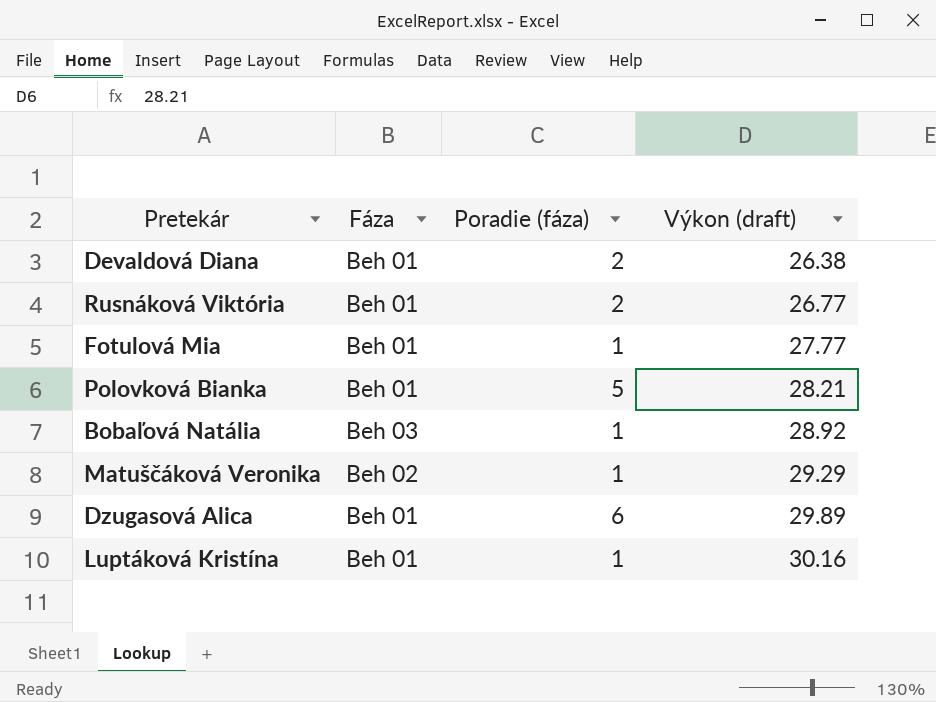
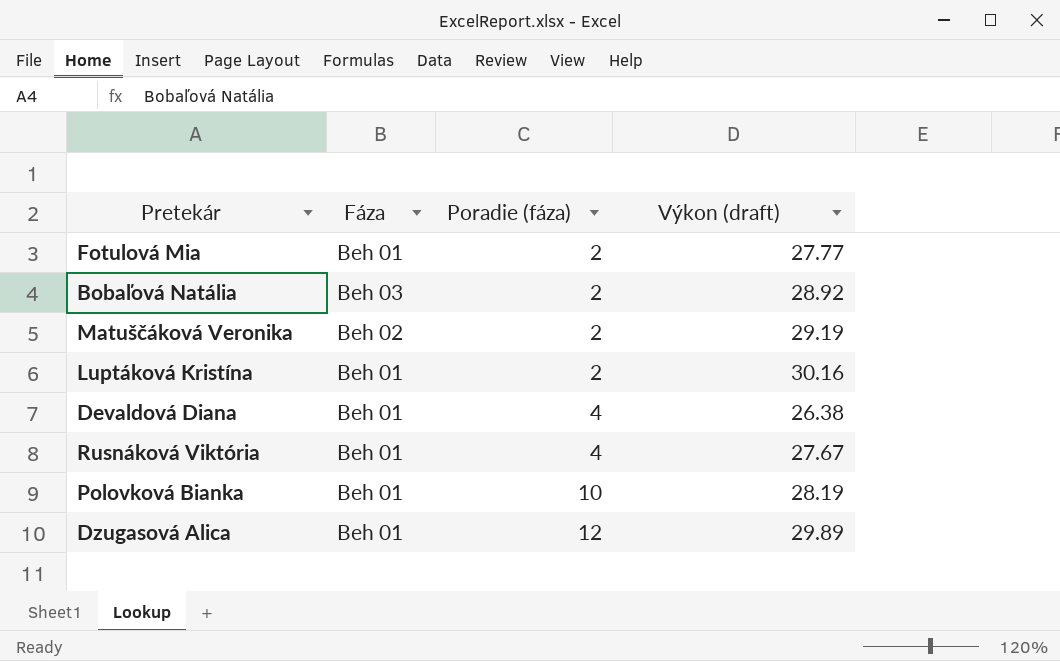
row order: Výkon (draft) ascending -> Poradie (fáza) ascending
Fotulová Mia | Poradie (fáza): 1 -> 2
Bobaľová Natália | Poradie (fáza): 1 -> 2
Matuščáková Veronika | Poradie (fáza): 1 -> 2
Matuščáková Veronika | Výkon (draft): 29.29 -> 29.19
Luptáková Kristína | Poradie (fáza): 1 -> 2
Devaldová Diana | Poradie (fáza): 2 -> 4
Rusnáková Viktória | Poradie (fáza): 2 -> 4
Rusnáková Viktória | Výkon (draft): 26.77 -> 27.67
Polovková Bianka | Poradie (fáza): 5 -> 10
Polovková Bianka | Výkon (draft): 28.21 -> 28.19
Dzugasová Alica | Poradie (fáza): 6 -> 12

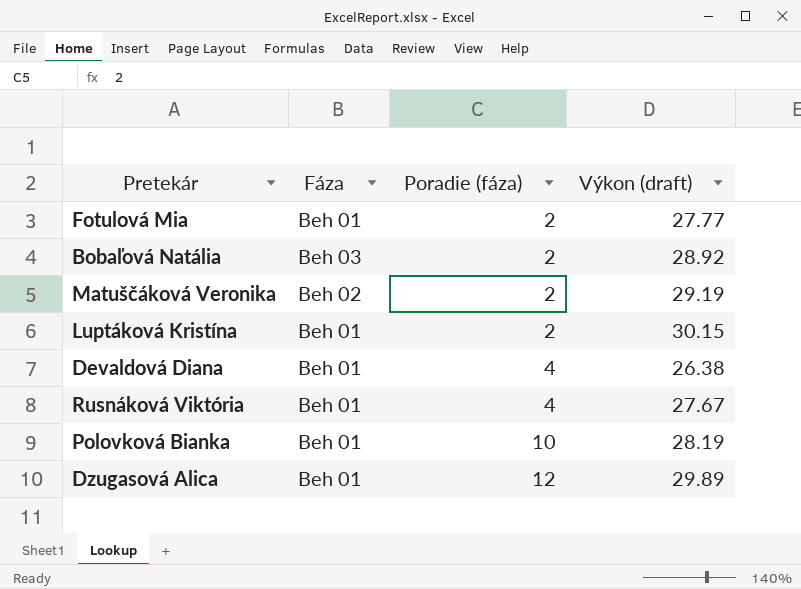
Luptáková Kristína | Výkon (draft): 30.16 -> 30.15

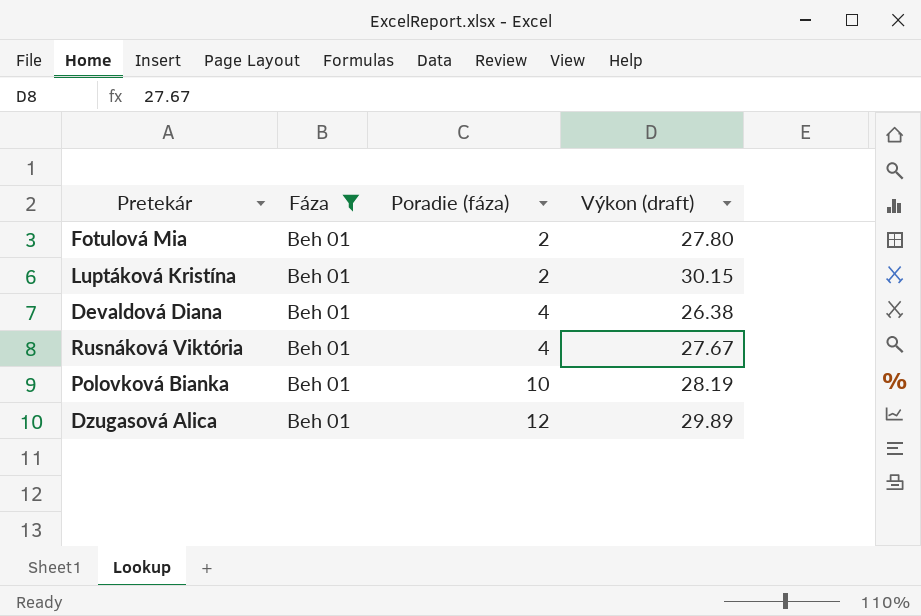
filter: none -> Fáza = Beh 01
Fotulová Mia | Výkon (draft): 27.77 -> 27.80

